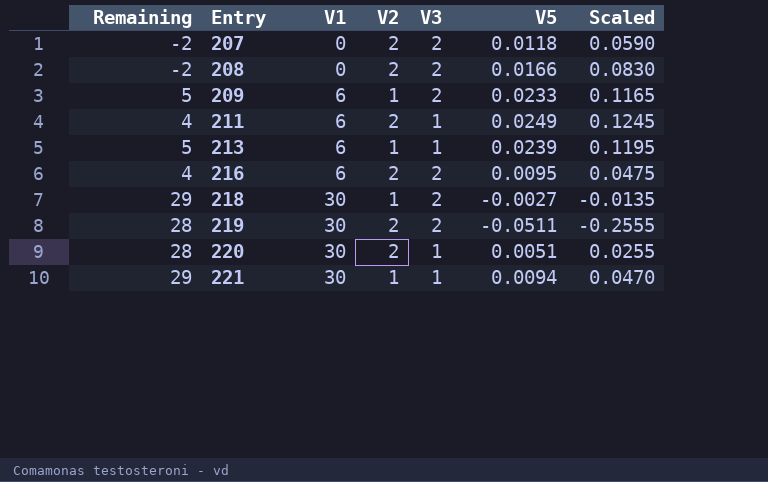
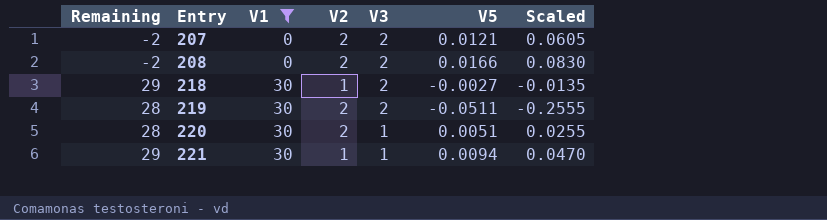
filter: none -> V1 != 6
207 | V5: 0.0118 -> 0.0121
207 | Scaled: 0.0590 -> 0.0605

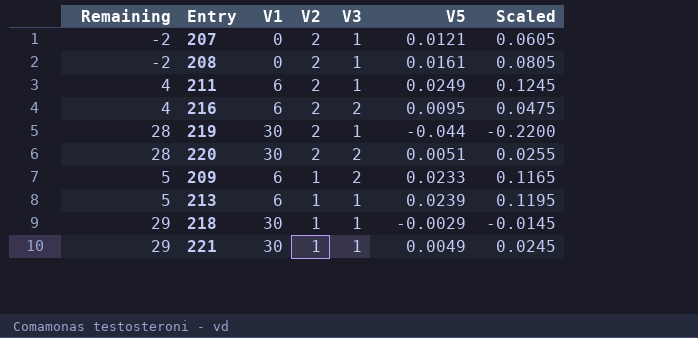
filter: V1 != 6 -> none
row order: Entry ascending -> V2 descending
207 | V3: 2 -> 1
208 | V3: 2 -> 1
208 | V5: 0.0166 -> 0.0161
208 | Scaled: 0.0830 -> 0.0805
219 | V3: 2 -> 1
219 | V5: -0.0511 -> -0.044
219 | Scaled: -0.2555 -> -0.2200
220 | V3: 1 -> 2
218 | V3: 2 -> 1
218 | V5: -0.0027 -> -0.0029
218 | Scaled: -0.0135 -> -0.0145
221 | V5: 0.0094 -> 0.0049
221 | Scaled: 0.0470 -> 0.0245

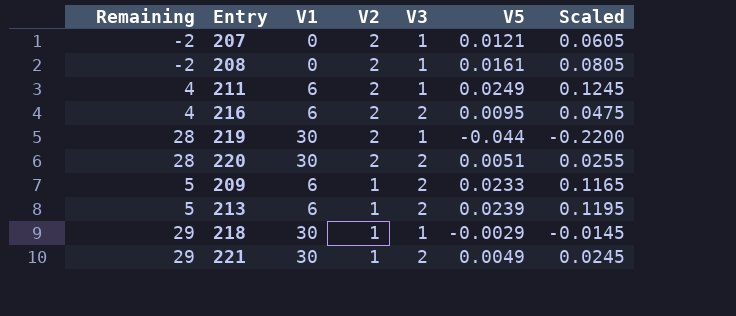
213 | V3: 1 -> 2
221 | V3: 1 -> 2

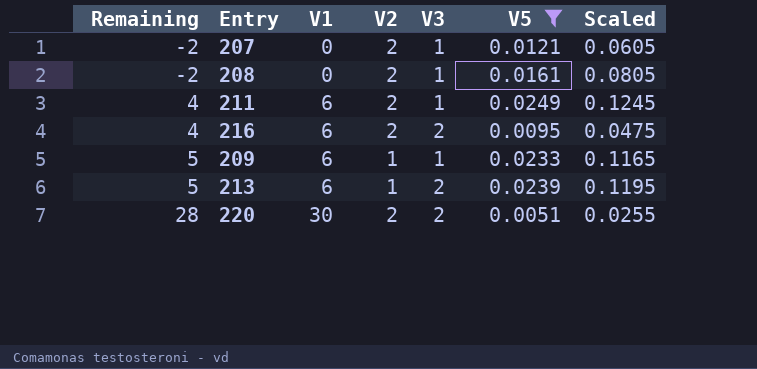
filter: none -> V5 >= 0.0051
row order: V2 descending -> Remaining ascending
209 | V3: 2 -> 1

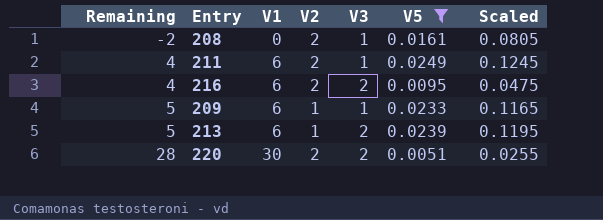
row 207: -2 | 0 | 2 | 1 | 0.0121 | 0.0605 -> none

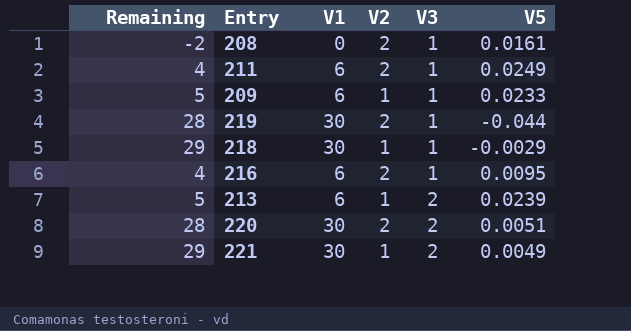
filter: V5 >= 0.0051 -> none
row order: Remaining ascending -> V3 ascending
column Scaled | formula: [V5] * 5 -> none
216 | V3: 2 -> 1

